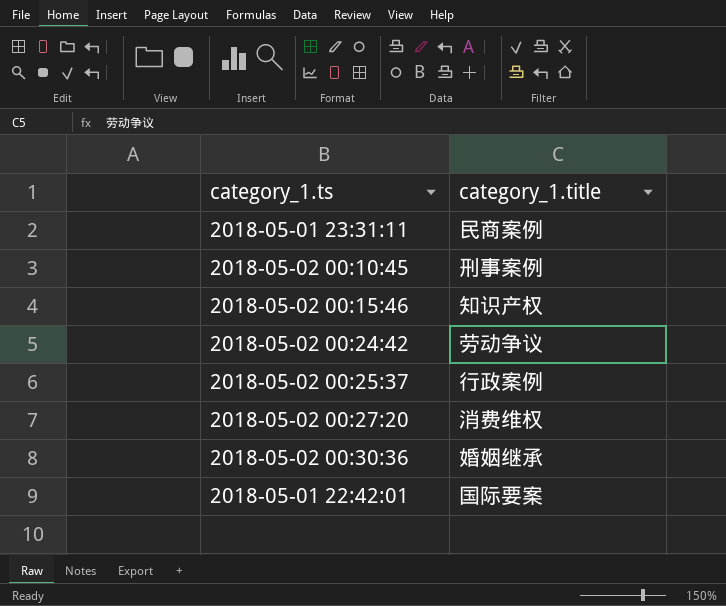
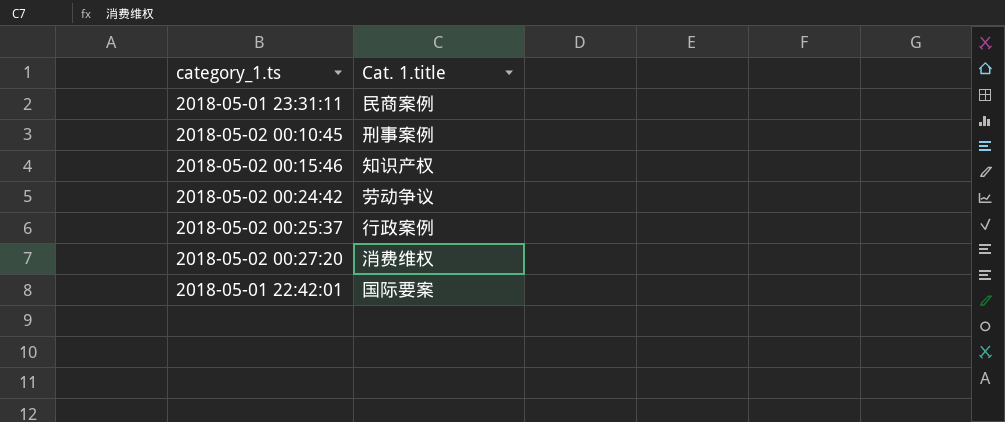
column name: category_1.title -> Cat. 1.title
row 2018-05-02 00:30:36: 婚姻继承 -> none

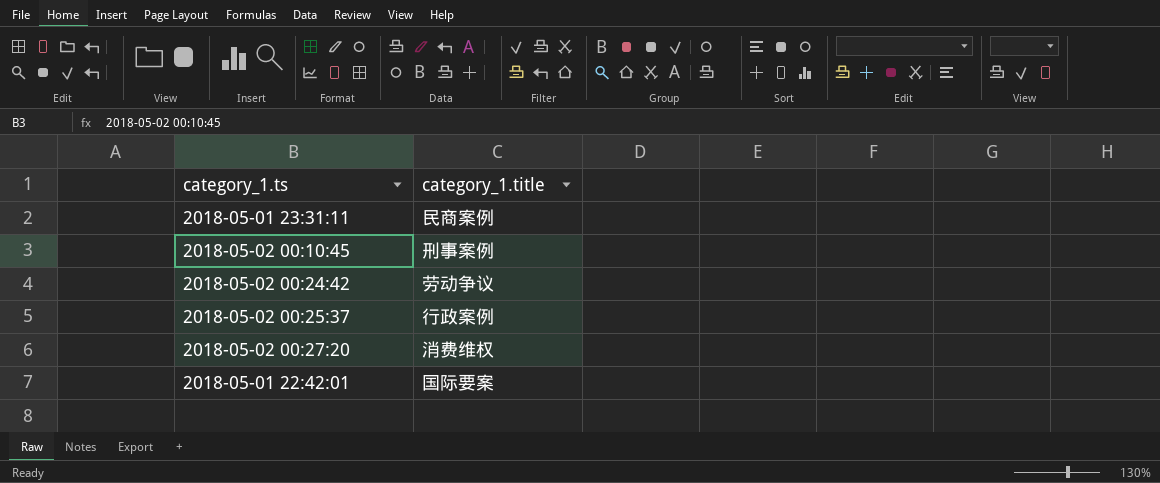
column name: Cat. 1.title -> category_1.title
row 2018-05-02 00:15:46: 知识产权 -> none

